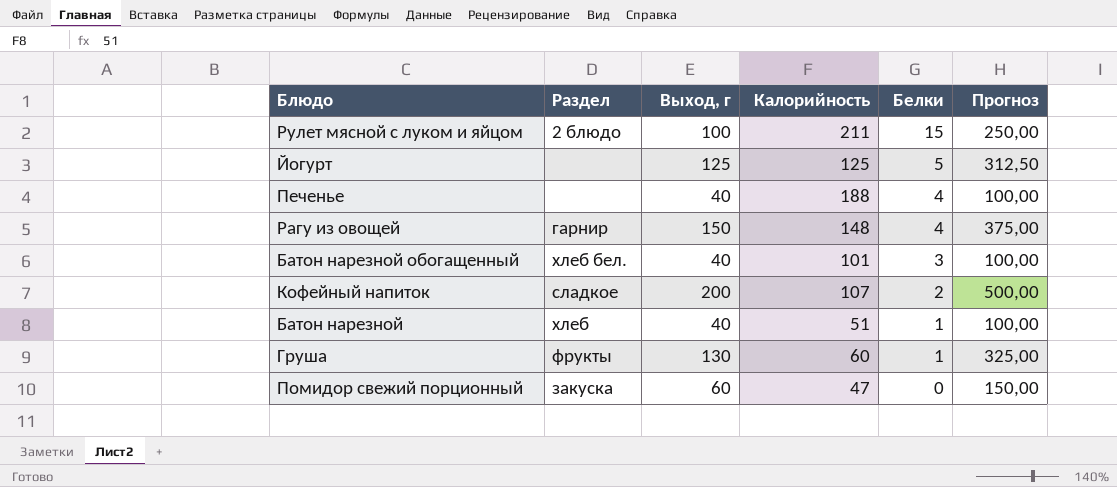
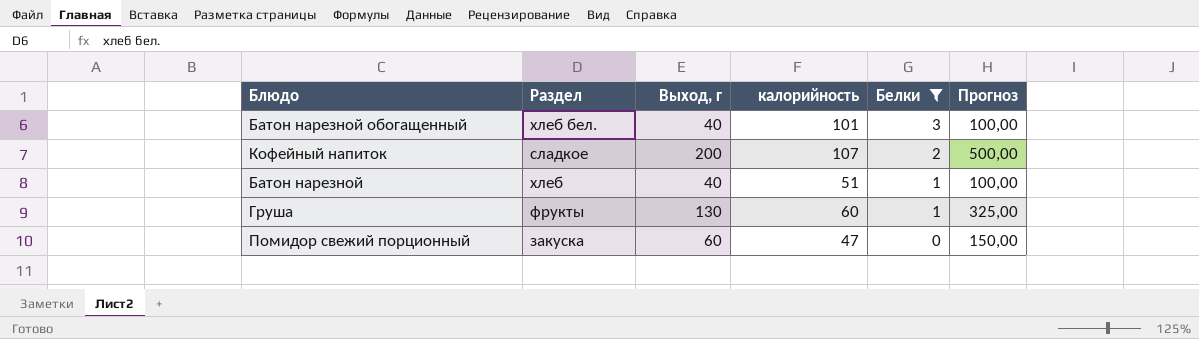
filter: none -> Белки <= 3
column name: Калорийность -> калорийность

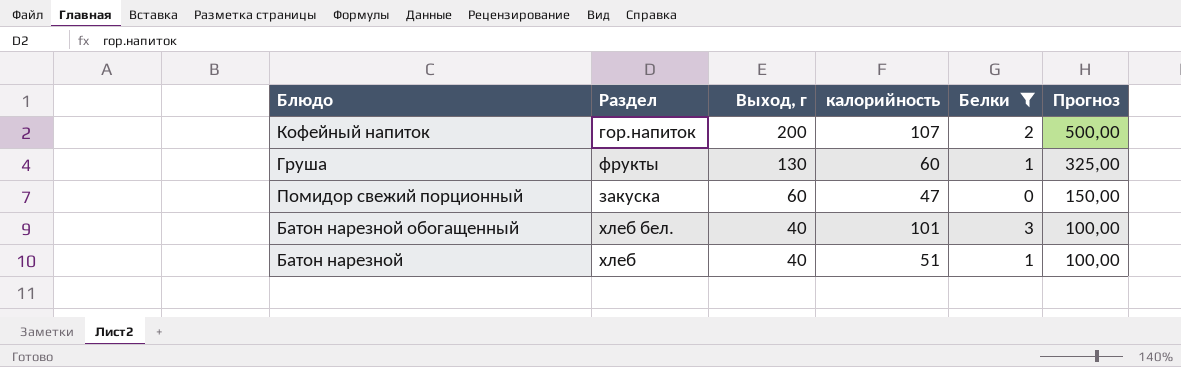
row order: Белки descending -> Выход, г descending
Кофейный напиток | Раздел: сладкое -> гор.напиток

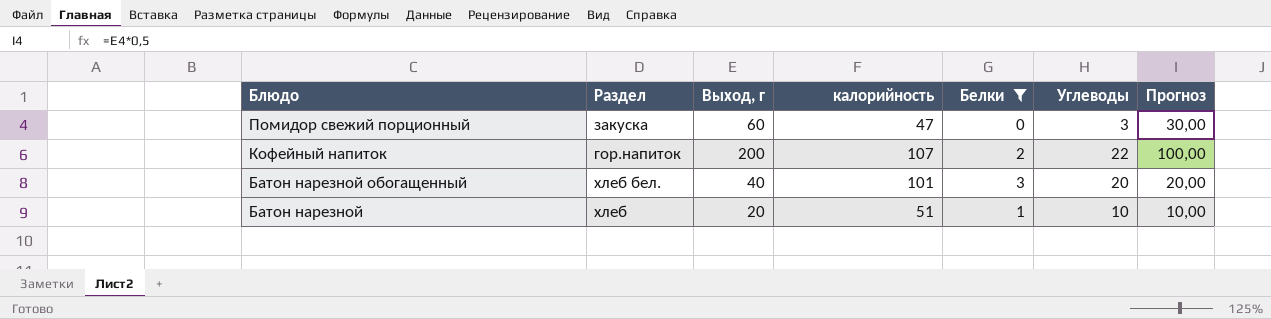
row order: Выход, г descending -> Блюдо descending
column Углеводы | position: none -> 6
column Прогноз | formula: [Выход, г] * 2,5 -> [Выход, г] * 0,5
row Груша: фрукты | 130 | 60 | 1 | 325,00 -> none
Батон нарезной | Выход, г: 40 -> 20

